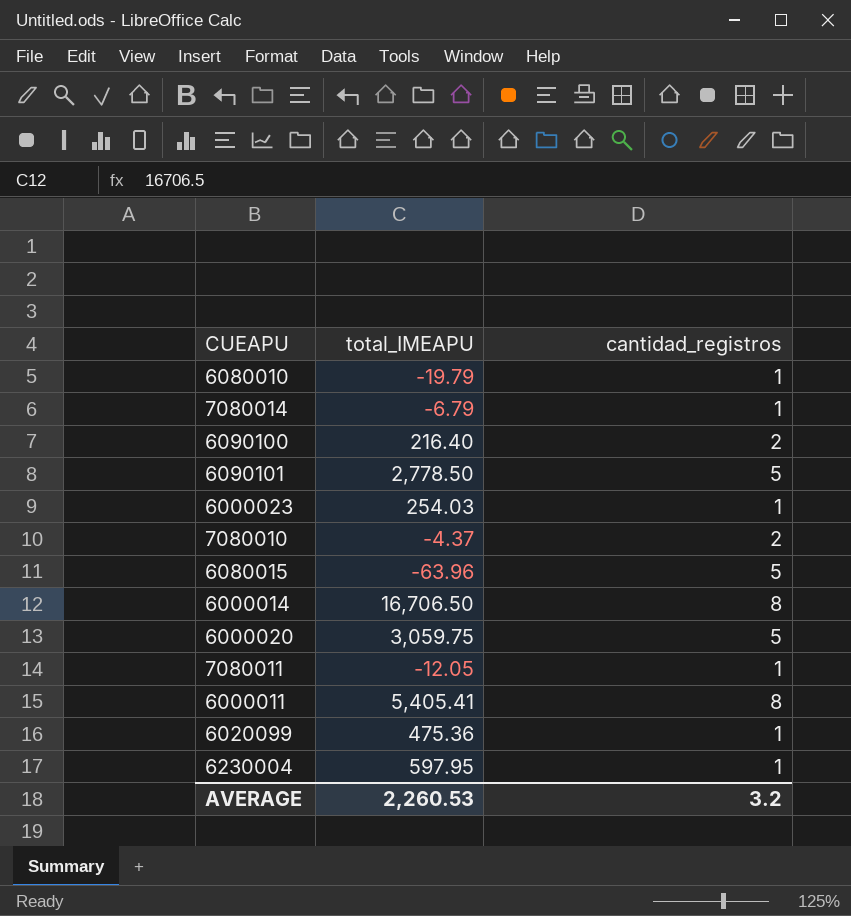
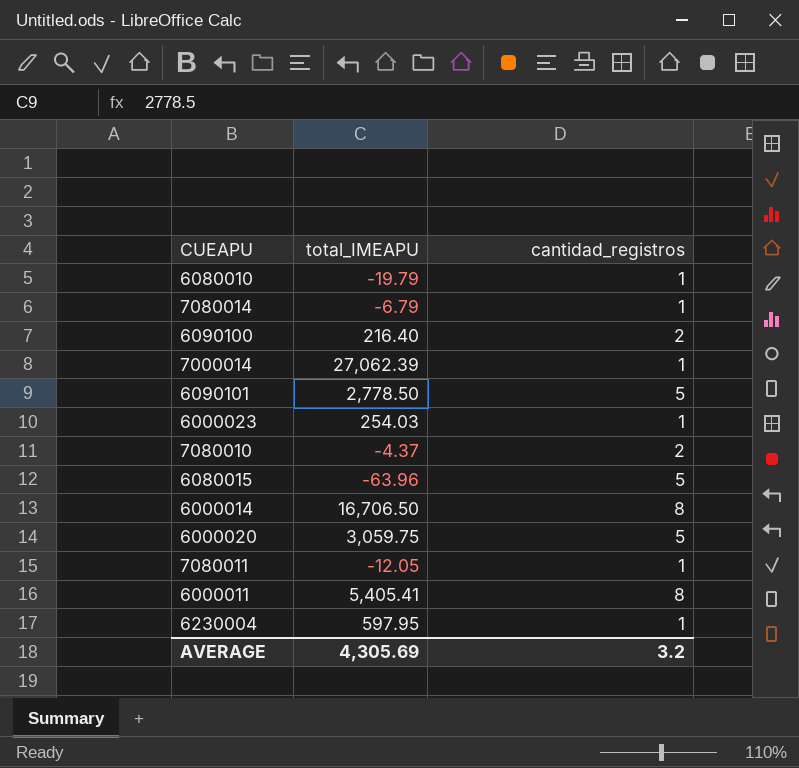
row 6020099: 475.36 | 1 -> none
row 7000014: none -> 27,062.39 | 1
AVERAGE | total_IMEAPU: 2,260.53 -> 4,305.69

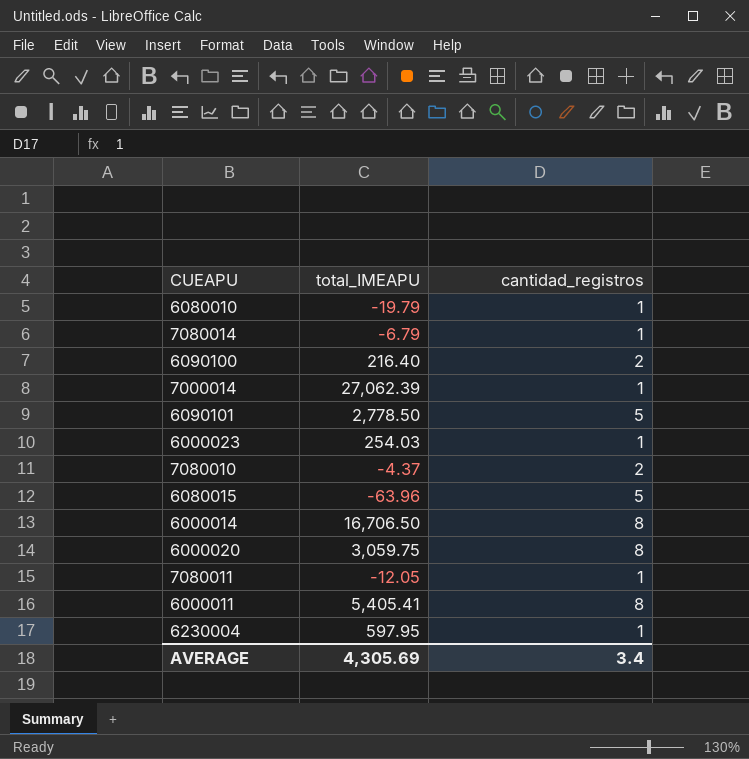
6000020 | cantidad_registros: 5 -> 8
AVERAGE | cantidad_registros: 3.2 -> 3.4

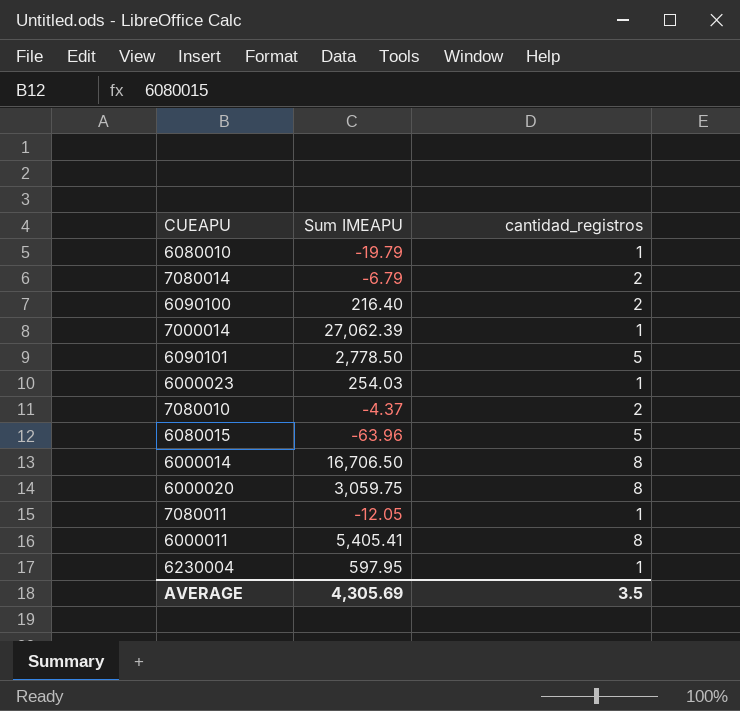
column name: total_IMEAPU -> Sum IMEAPU
7080014 | cantidad_registros: 1 -> 2
AVERAGE | cantidad_registros: 3.4 -> 3.5

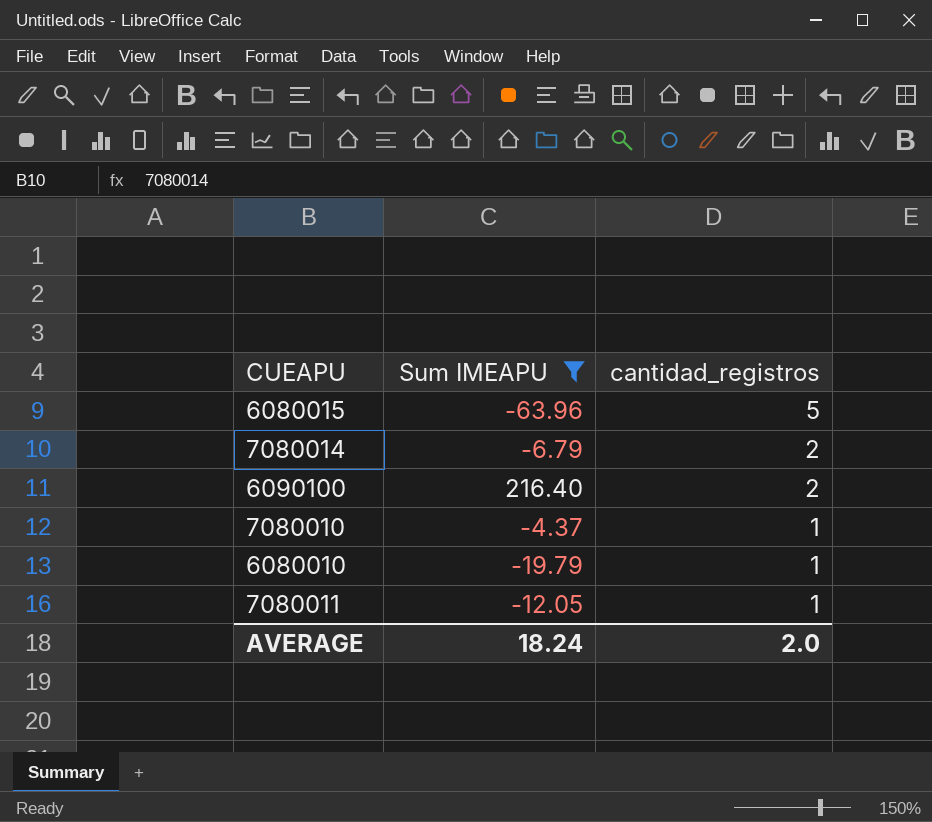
filter: none -> Sum IMEAPU <= 216.40
row order: none -> cantidad_registros descending
7080010 | cantidad_registros: 2 -> 1
AVERAGE | Sum IMEAPU: 4,305.69 -> 18.24
AVERAGE | cantidad_registros: 3.5 -> 2.0

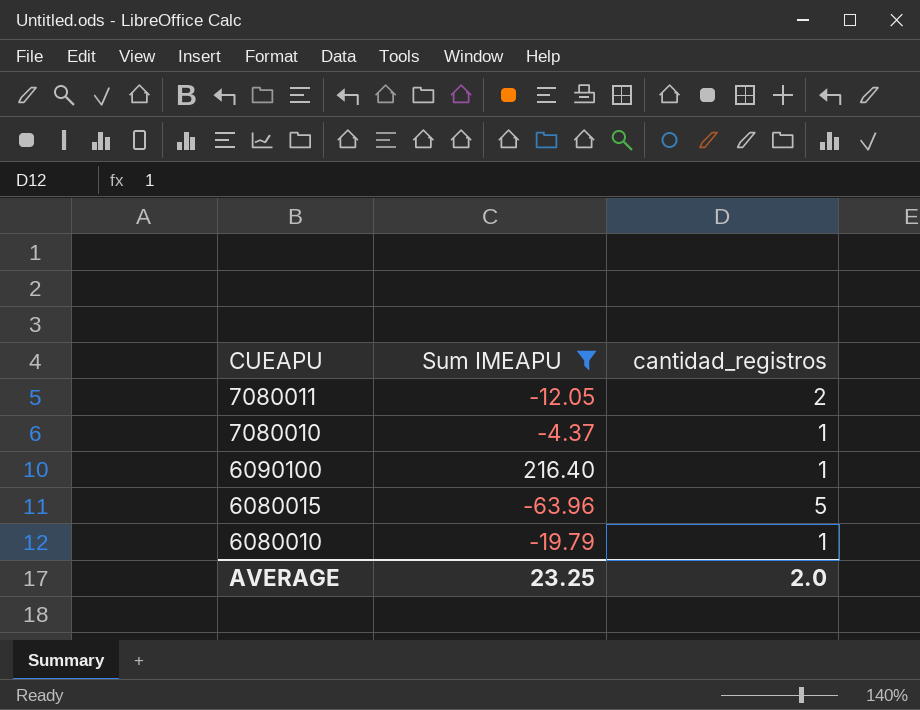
row order: cantidad_registros descending -> CUEAPU descending
row 7080014: -6.79 | 2 -> none
7080011 | cantidad_registros: 1 -> 2
6090100 | cantidad_registros: 2 -> 1
AVERAGE | Sum IMEAPU: 18.24 -> 23.25

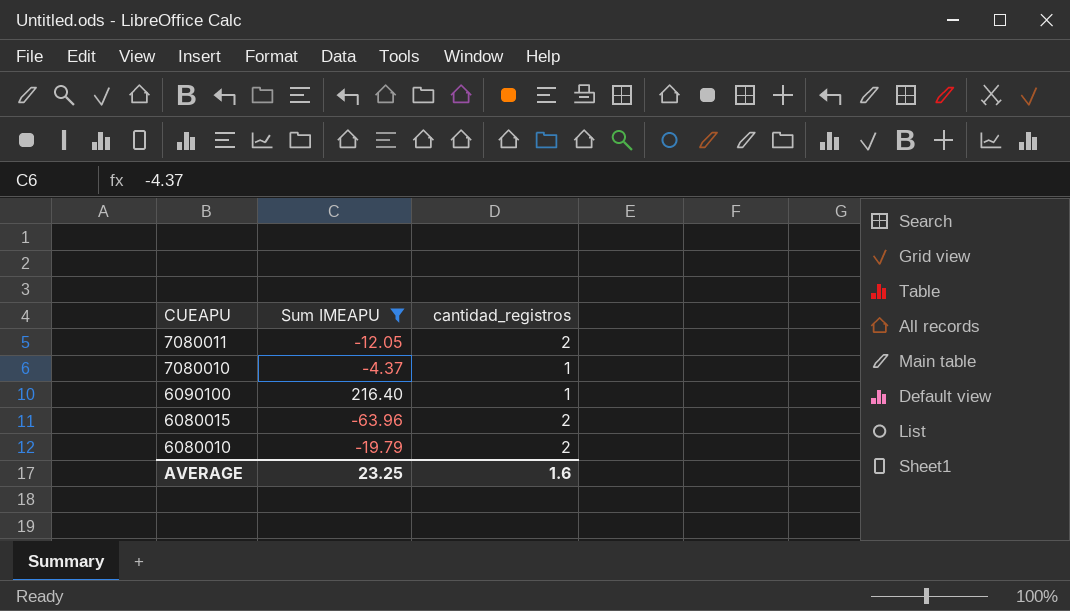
6080015 | cantidad_registros: 5 -> 2
6080010 | cantidad_registros: 1 -> 2
AVERAGE | cantidad_registros: 2.0 -> 1.6

